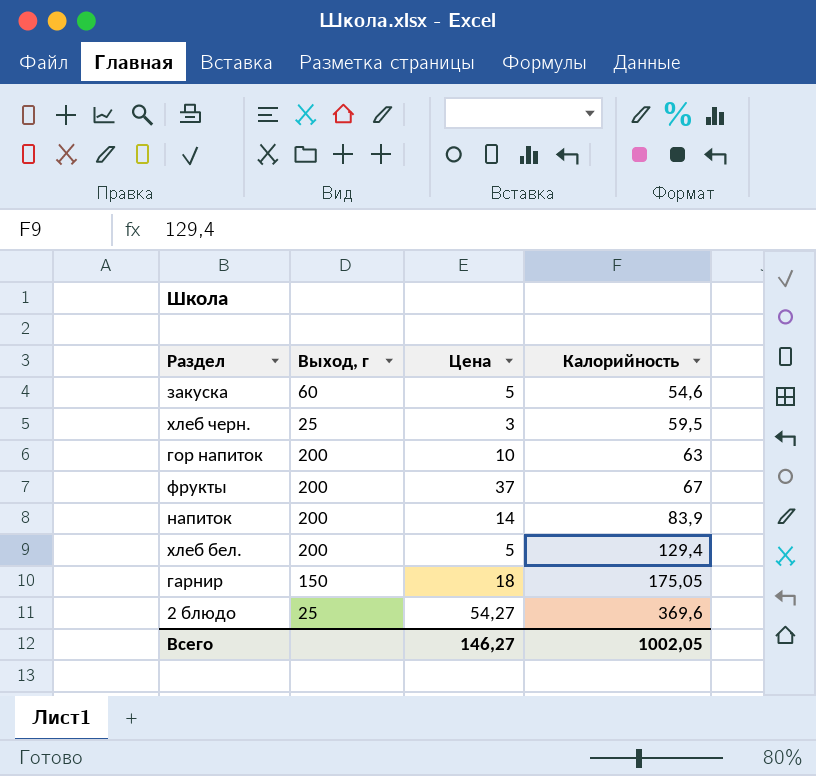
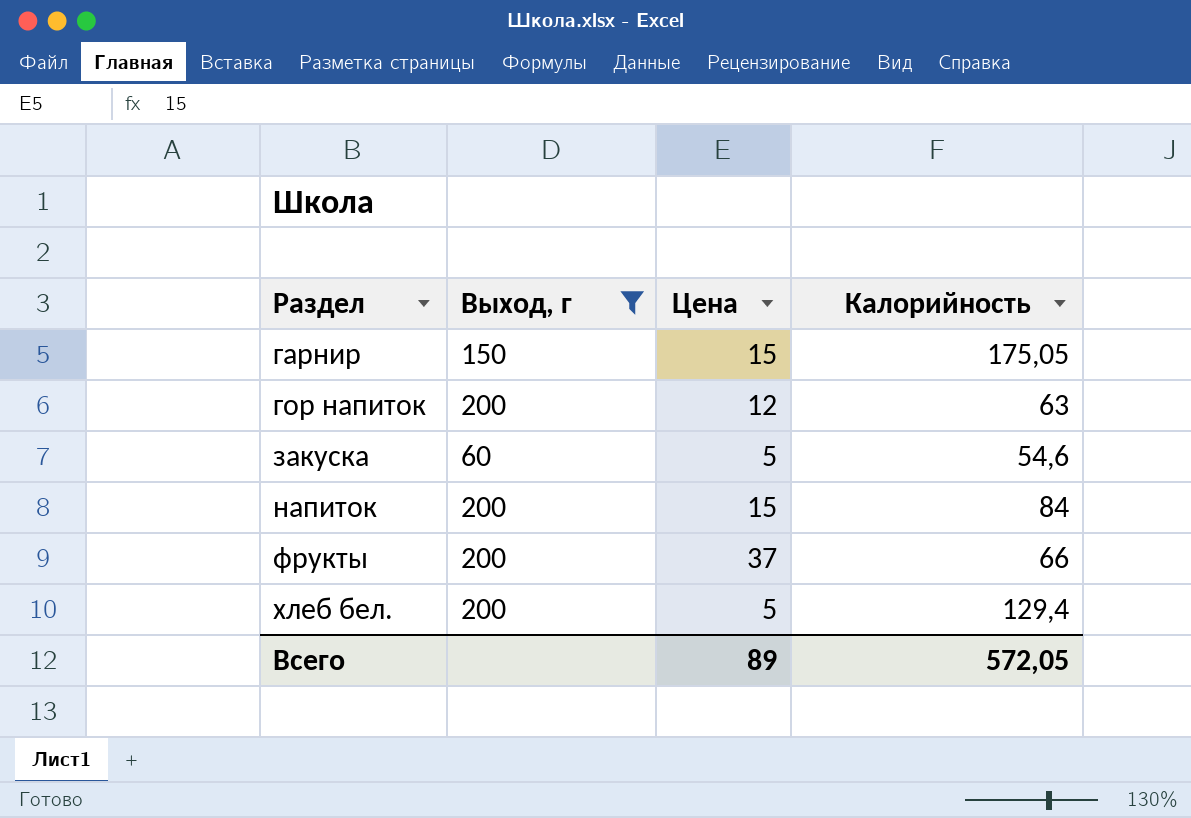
filter: none -> Выход, г != 25
row order: Калорийность ascending -> Раздел ascending
гарнир | Цена: 18 -> 15
гор напиток | Цена: 10 -> 12
напиток | Цена: 14 -> 15
напиток | Калорийность: 83,9 -> 84
фрукты | Калорийность: 67 -> 66
Всего | Цена: 146,27 -> 89
Всего | Калорийность: 1002,05 -> 572,05

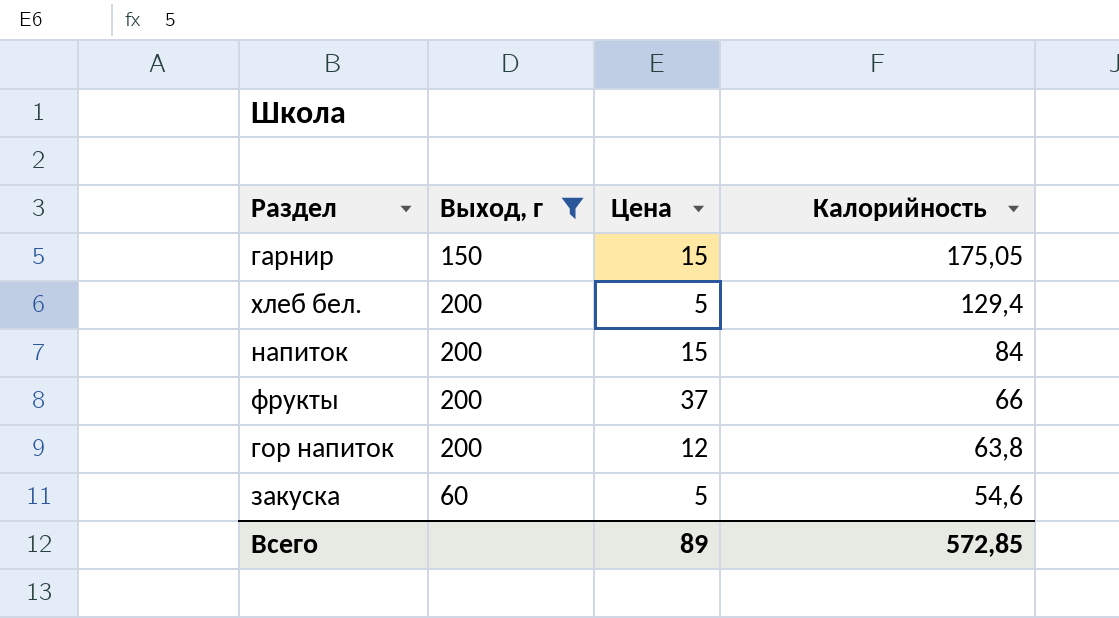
row order: Раздел ascending -> Калорийность descending
гор напиток | Калорийность: 63 -> 63,8
Всего | Калорийность: 572,05 -> 572,85

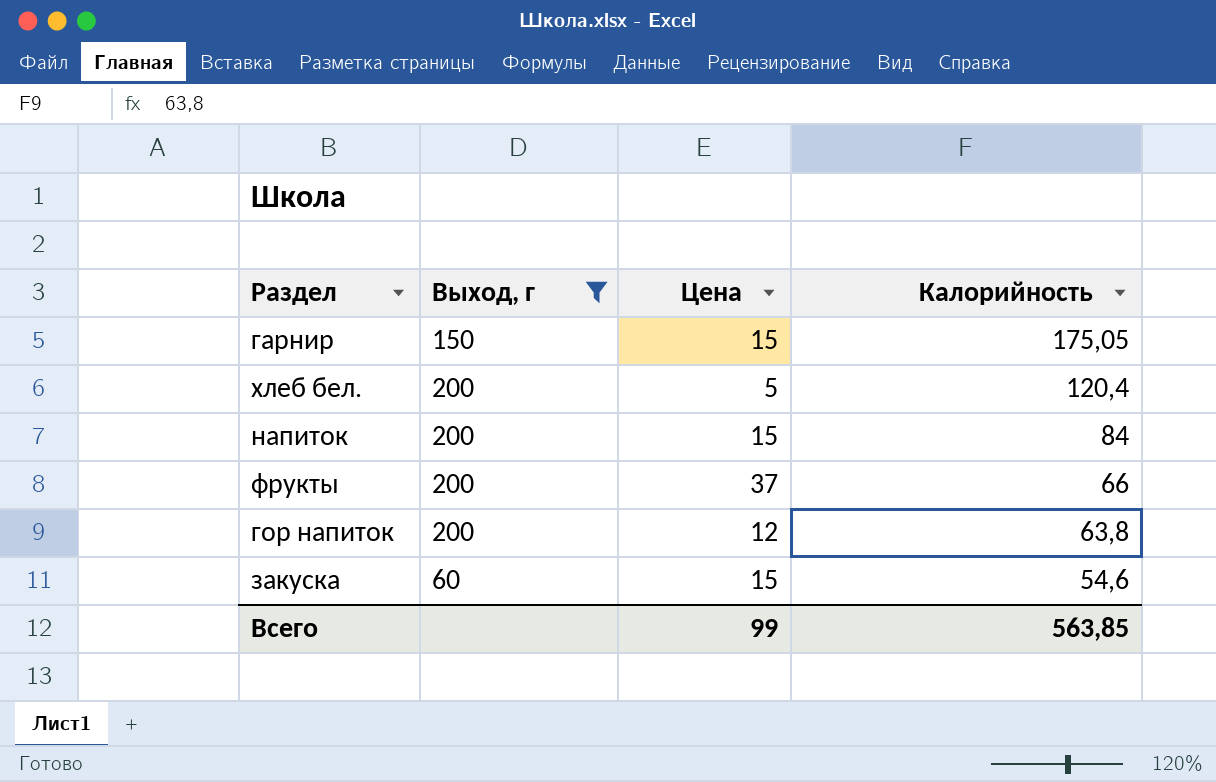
хлеб бел. | Калорийность: 129,4 -> 120,4
закуска | Цена: 5 -> 15
Всего | Цена: 89 -> 99
Всего | Калорийность: 572,85 -> 563,85

